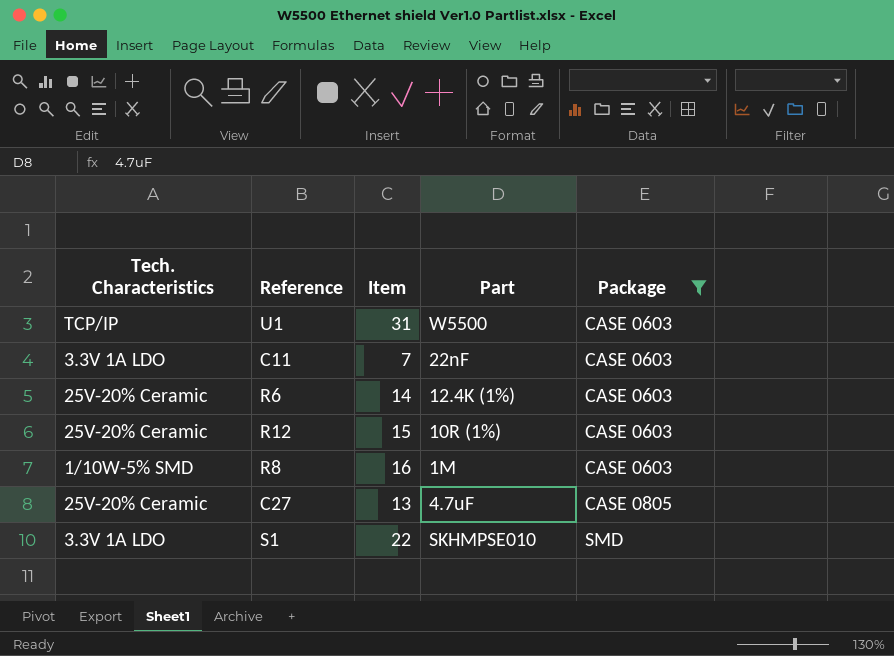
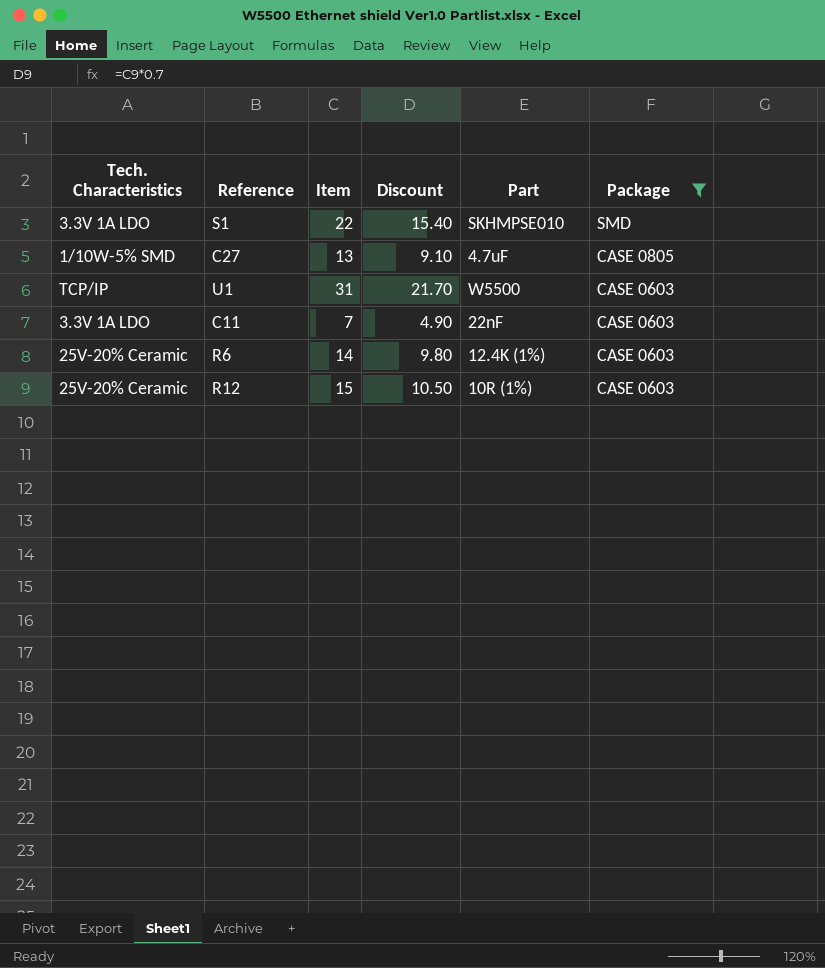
row order: Package ascending -> Package descending
column Discount | formula: none -> [Item] * 0.7
row R8: 1/10W-5% SMD | 16 | 1M | CASE 0603 -> none
C27 | Tech. Characteristics: 25V-20% Ceramic -> 1/10W-5% SMD

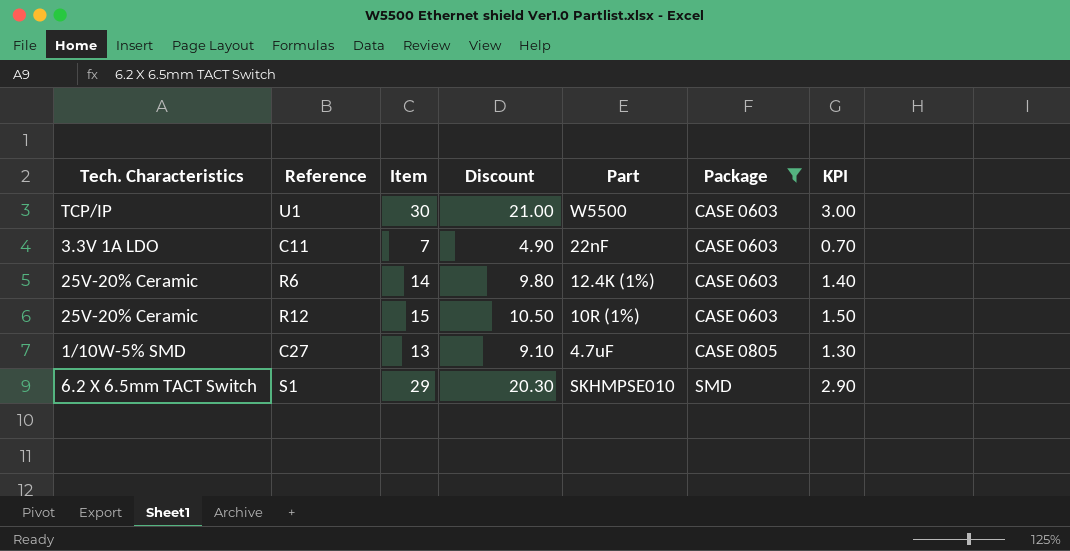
row order: Package descending -> Package ascending
column KPI | formula: none -> [Item] * 0.1
U1 | Item: 31 -> 30
U1 | Discount: 21.70 -> 21.00
S1 | Tech. Characteristics: 3.3V 1A LDO -> 6.2 X 6.5mm TACT Switch
S1 | Item: 22 -> 29
S1 | Discount: 15.40 -> 20.30

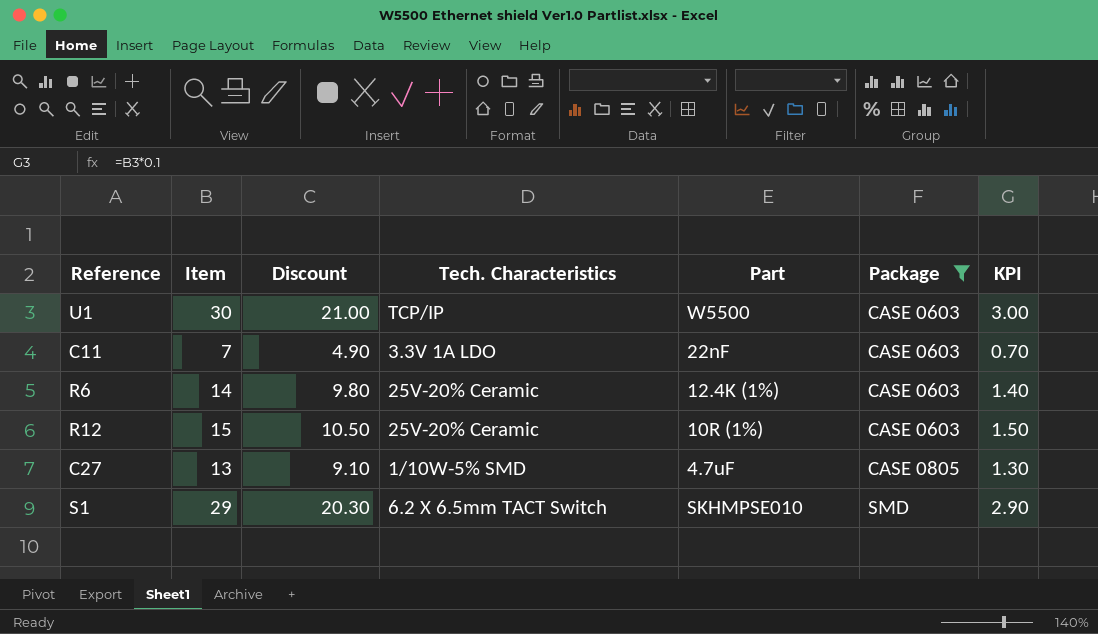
column Tech. Characteristics | position: 1 -> 4

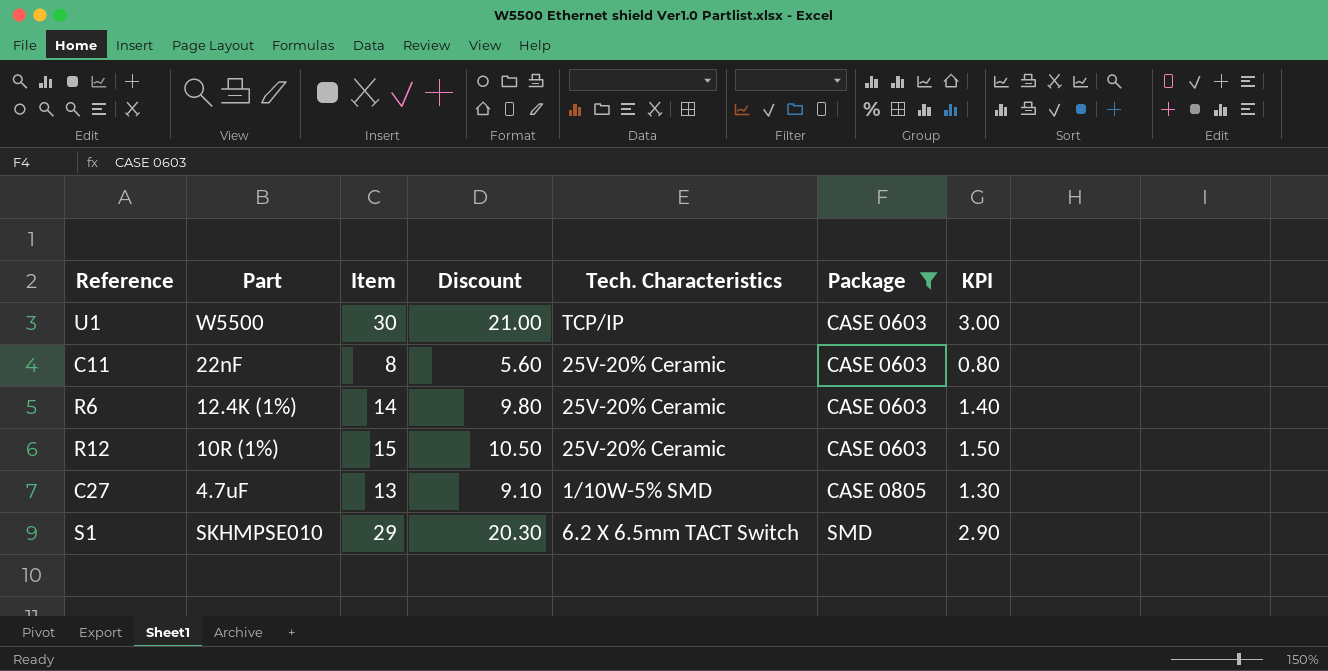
column Part | position: 5 -> 2
C11 | Item: 7 -> 8
C11 | Discount: 4.90 -> 5.60
C11 | Tech. Characteristics: 3.3V 1A LDO -> 25V-20% Ceramic
C11 | KPI: 0.70 -> 0.80

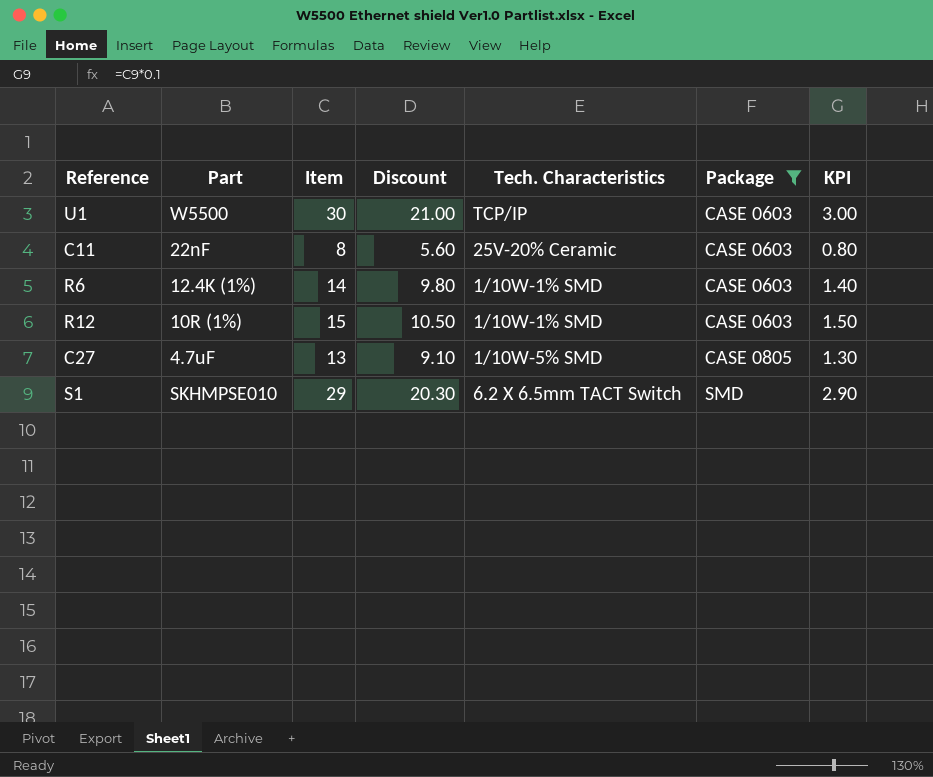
R6 | Tech. Characteristics: 25V-20% Ceramic -> 1/10W-1% SMD
R12 | Tech. Characteristics: 25V-20% Ceramic -> 1/10W-1% SMD

